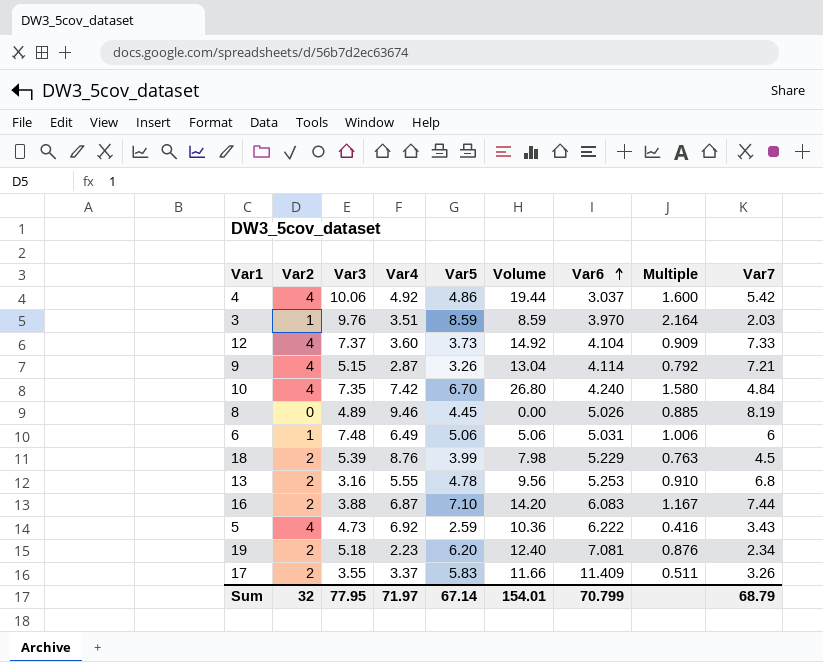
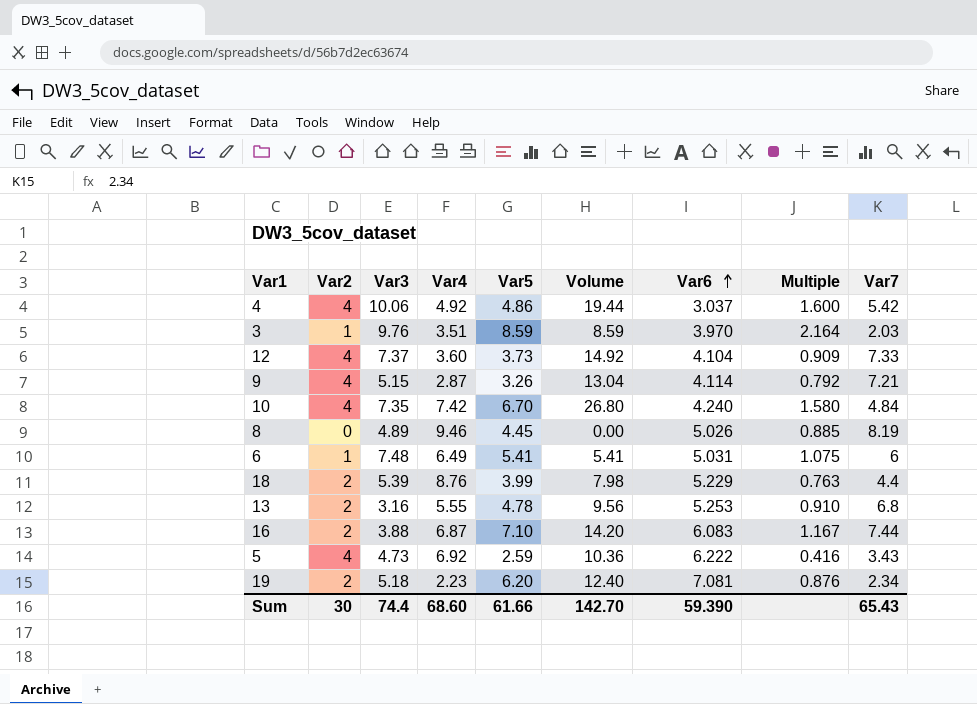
row 17: 2 | 3.55 | 3.37 | 5.83 | 11.66 | 11.409 | 0.511 | 3.26 -> none
6 | Var5: 5.06 -> 5.41
6 | Volume: 5.06 -> 5.41
6 | Multiple: 1.006 -> 1.075
18 | Var7: 4.5 -> 4.4
Sum | Var2: 32 -> 30
Sum | Var3: 77.95 -> 74.4
Sum | Var4: 71.97 -> 68.60
Sum | Var5: 67.14 -> 61.66
Sum | Volume: 154.01 -> 142.70
Sum | Var6: 70.799 -> 59.390
Sum | Var7: 68.79 -> 65.43

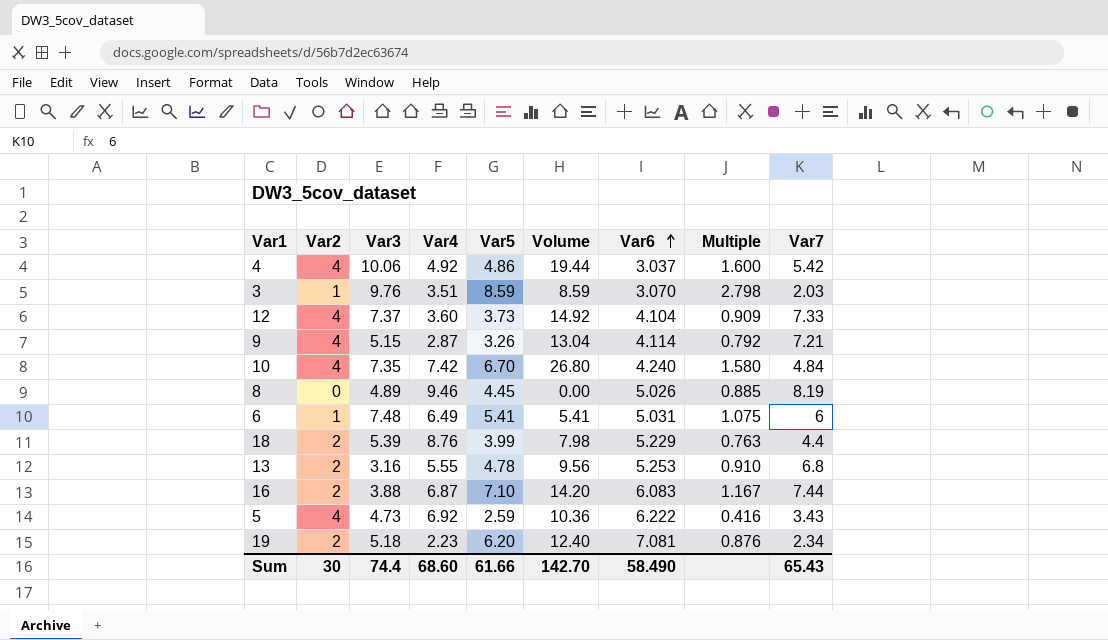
3 | Var6: 3.970 -> 3.070
3 | Multiple: 2.164 -> 2.798
Sum | Var6: 59.390 -> 58.490

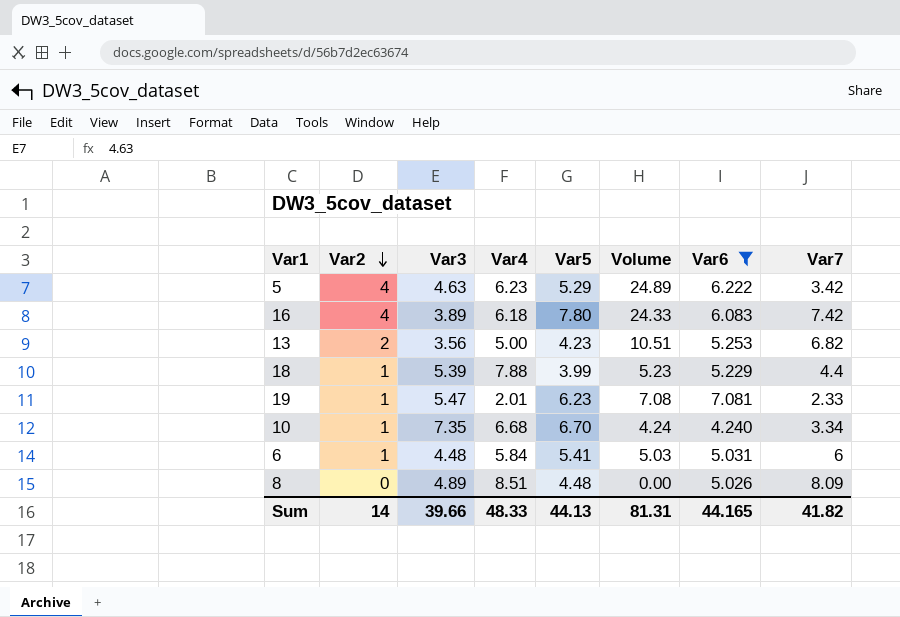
filter: none -> Var6 >= 4.240
row order: Var6 ascending -> Var2 descending
column Multiple | formula: [Var5] / [Var6] -> none
column Volume | formula: [Var2] * [Var5] -> [Var2] * [Var6]
5 | Var3: 4.73 -> 4.63
5 | Var4: 6.92 -> 6.23
5 | Var5: 2.59 -> 5.29
5 | Var7: 3.43 -> 3.42
16 | Var2: 2 -> 4
16 | Var3: 3.88 -> 3.89
16 | Var4: 6.87 -> 6.18
16 | Var5: 7.10 -> 7.80
16 | Var7: 7.44 -> 7.42
13 | Var3: 3.16 -> 3.56
13 | Var4: 5.55 -> 5.00
13 | Var5: 4.78 -> 4.23
13 | Var7: 6.8 -> 6.82
18 | Var2: 2 -> 1
18 | Var4: 8.76 -> 7.88
19 | Var2: 2 -> 1
19 | Var3: 5.18 -> 5.47
19 | Var4: 2.23 -> 2.01
19 | Var5: 6.20 -> 6.23
19 | Var7: 2.34 -> 2.33
10 | Var2: 4 -> 1
10 | Var4: 7.42 -> 6.68
10 | Var7: 4.84 -> 3.34
6 | Var3: 7.48 -> 4.48
6 | Var4: 6.49 -> 5.84
8 | Var4: 9.46 -> 8.51
8 | Var5: 4.45 -> 4.48
8 | Var7: 8.19 -> 8.09
Sum | Var2: 30 -> 14
Sum | Var3: 74.4 -> 39.66
Sum | Var4: 68.60 -> 48.33
Sum | Var5: 61.66 -> 44.13
Sum | Volume: 142.70 -> 81.31
Sum | Var6: 58.490 -> 44.165
Sum | Var7: 65.43 -> 41.82

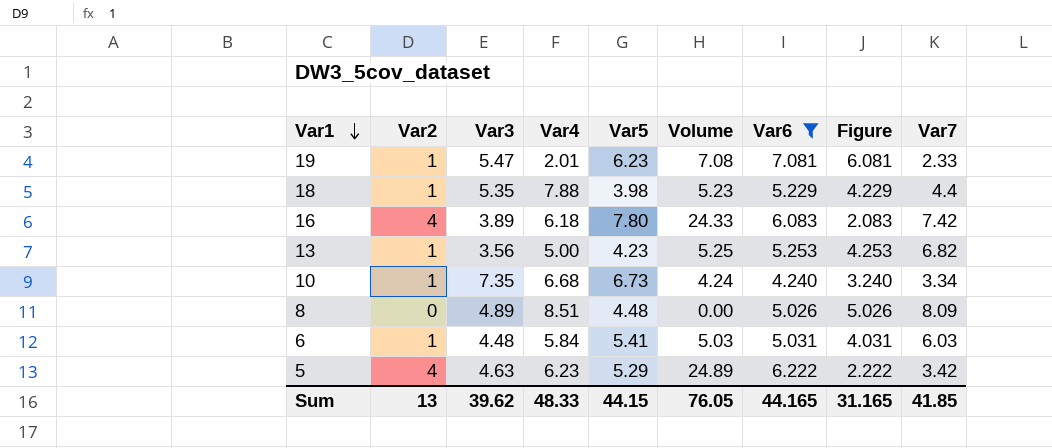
row order: Var2 descending -> Var1 descending
column Figure | formula: none -> [Var6] - [Var2]
18 | Var3: 5.39 -> 5.35
18 | Var5: 3.99 -> 3.98
13 | Var2: 2 -> 1
13 | Volume: 10.51 -> 5.25
10 | Var5: 6.70 -> 6.73
6 | Var7: 6 -> 6.03
Sum | Var2: 14 -> 13
Sum | Var3: 39.66 -> 39.62
Sum | Var5: 44.13 -> 44.15
Sum | Volume: 81.31 -> 76.05
Sum | Var7: 41.82 -> 41.85

